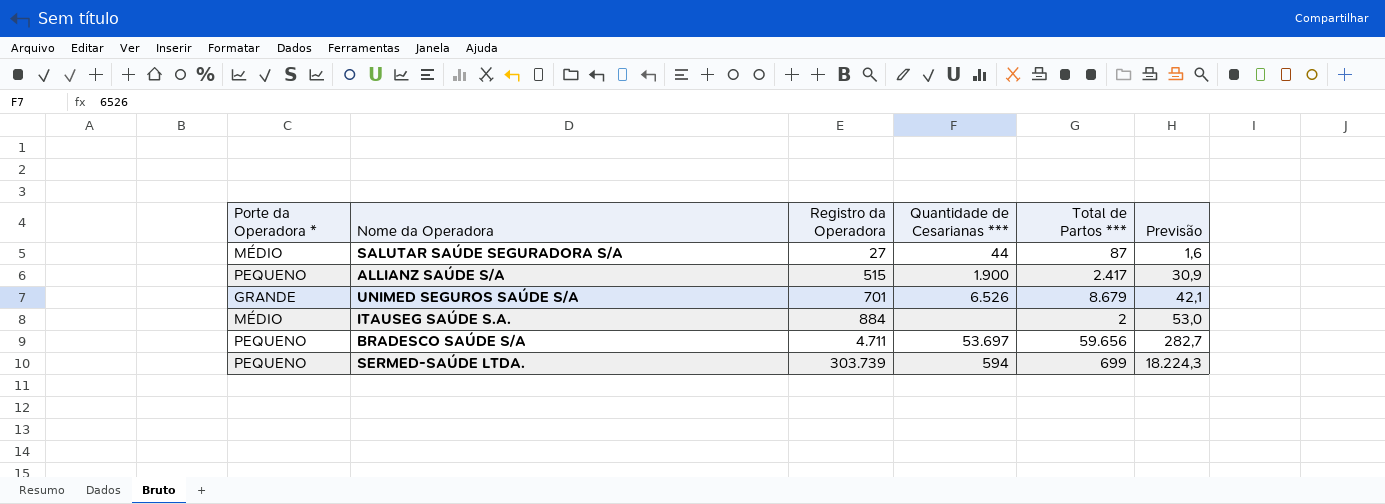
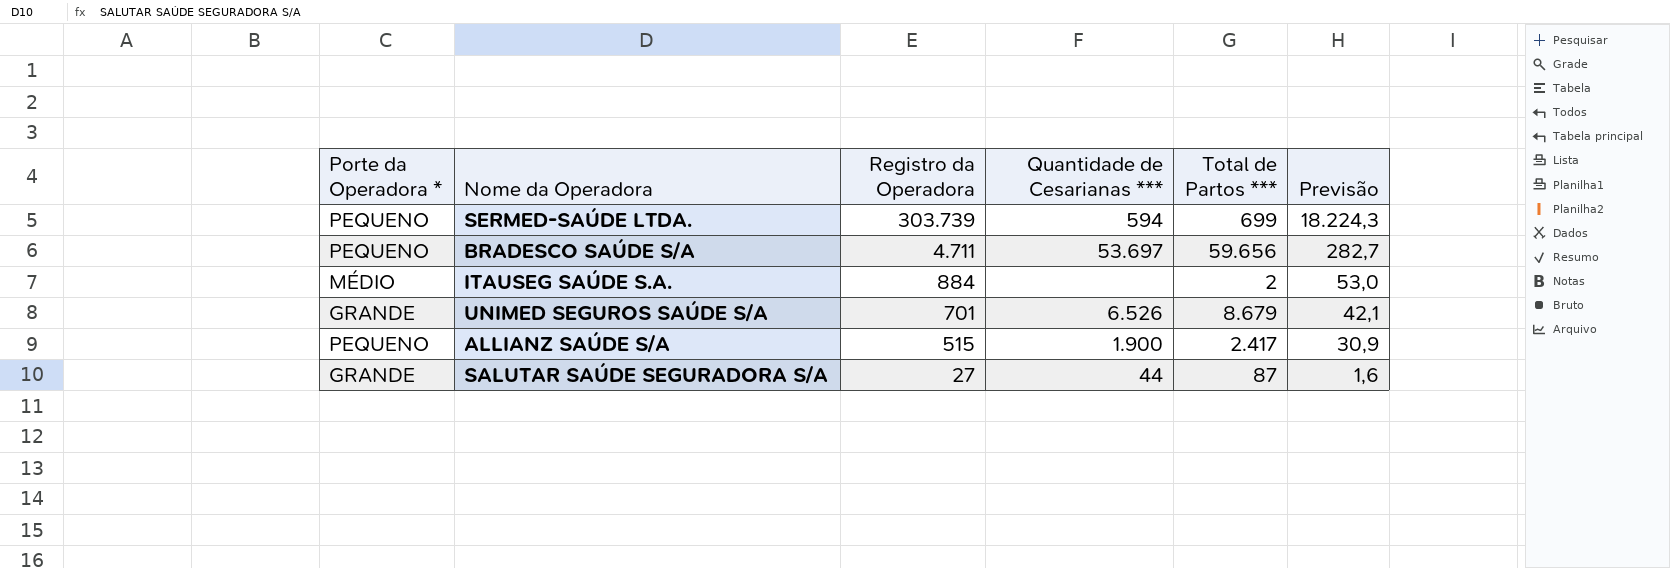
row order: Registro da Operadora ascending -> Registro da Operadora descending
SALUTAR SAÚDE SEGURADORA S/A | Porte da Operadora *: MÉDIO -> GRANDE

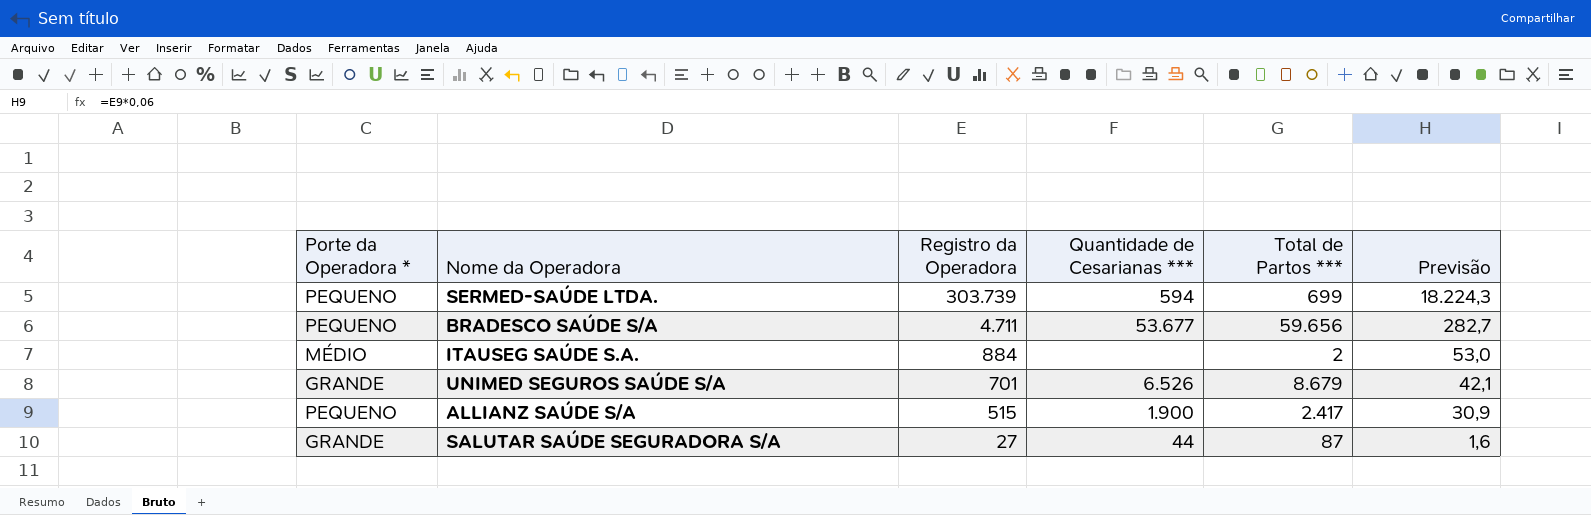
BRADESCO SAÚDE S/A | Quantidade de Cesarianas ***: 53.697 -> 53.677

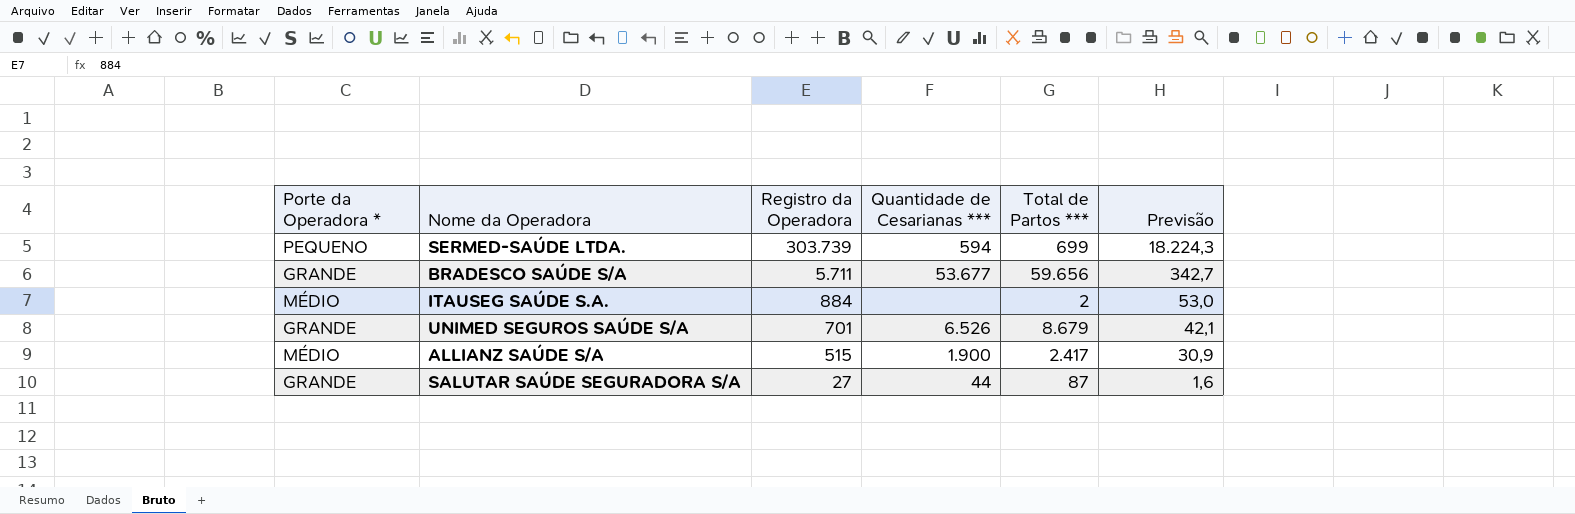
BRADESCO SAÚDE S/A | Porte da Operadora *: PEQUENO -> GRANDE
BRADESCO SAÚDE S/A | Registro da Operadora: 4.711 -> 5.711
BRADESCO SAÚDE S/A | Previsão: 282,7 -> 342,7
ALLIANZ SAÚDE S/A | Porte da Operadora *: PEQUENO -> MÉDIO

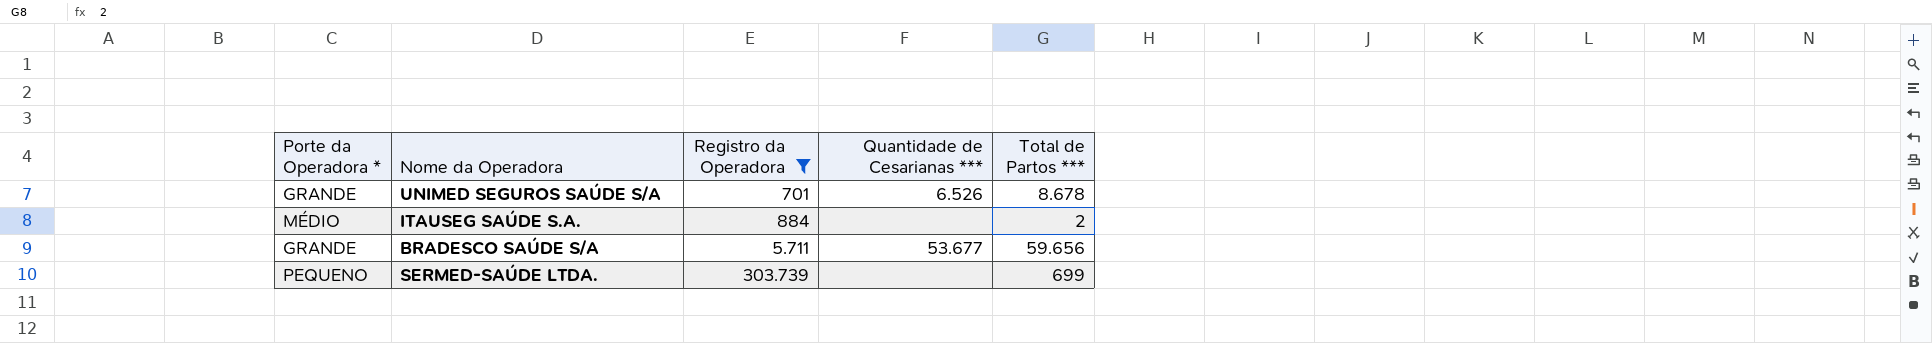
filter: none -> Registro da Operadora >= 701
row order: Registro da Operadora descending -> Registro da Operadora ascending
column Previsão | formula: [Registro da Operadora] * 0,06 -> none
UNIMED SEGUROS SAÚDE S/A | Total de Partos ***: 8.679 -> 8.678
SERMED-SAÚDE LTDA. | Quantidade de Cesarianas ***: 594 -> none

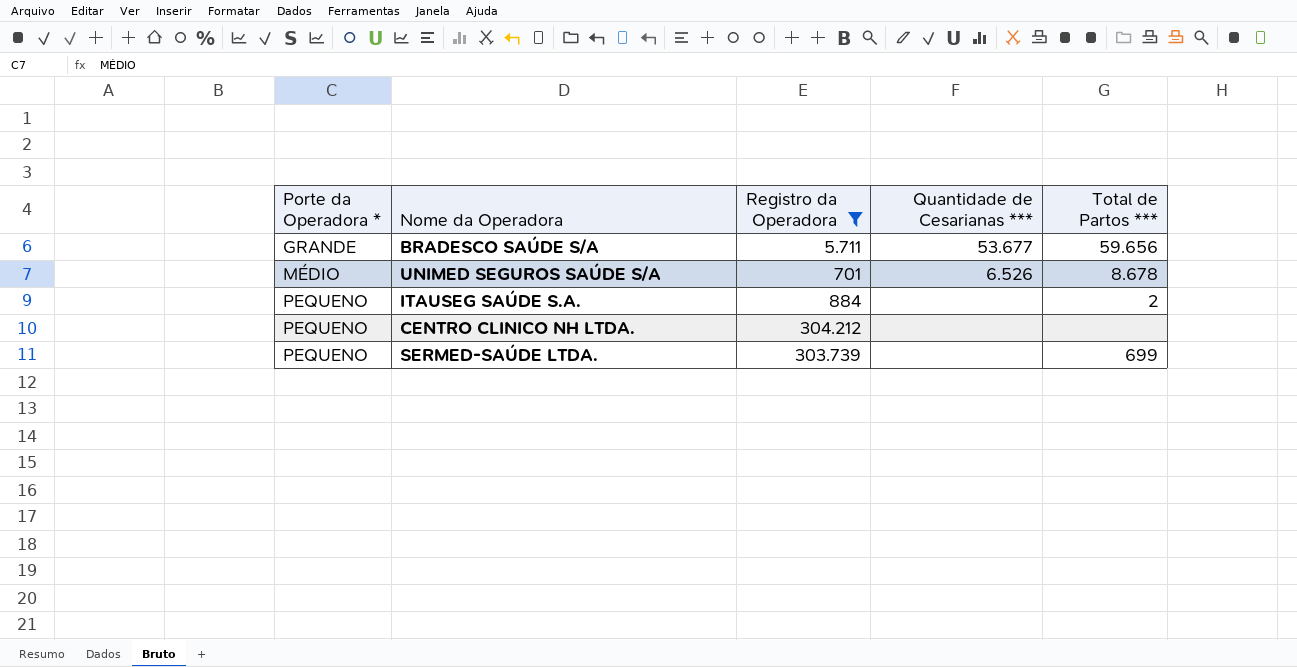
row order: Registro da Operadora ascending -> Porte da Operadora * ascending
UNIMED SEGUROS SAÚDE S/A | Porte da Operadora *: GRANDE -> MÉDIO
ITAUSEG SAÚDE S.A. | Porte da Operadora *: MÉDIO -> PEQUENO
row CENTRO CLINICO NH LTDA.: none -> PEQUENO | 304.212 | none | none

